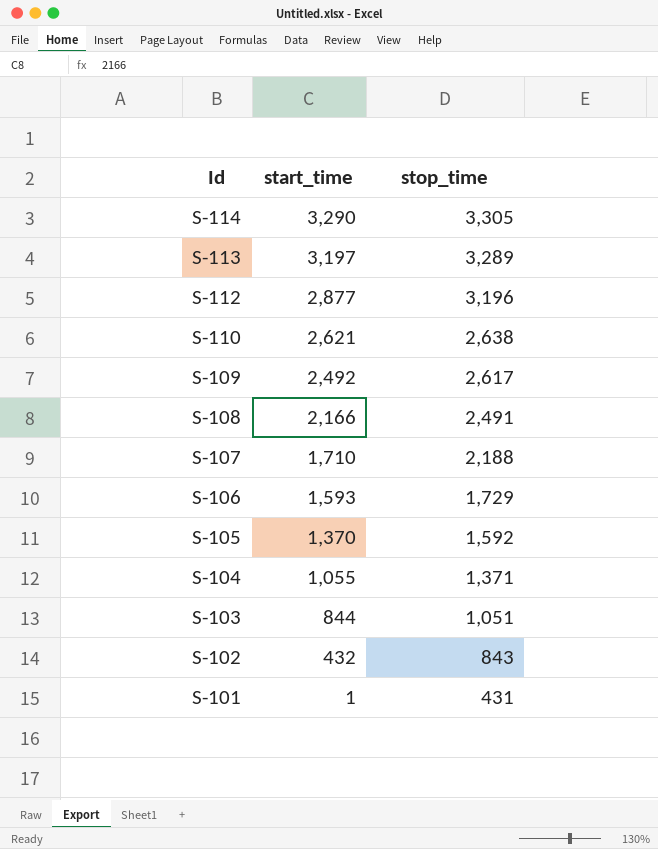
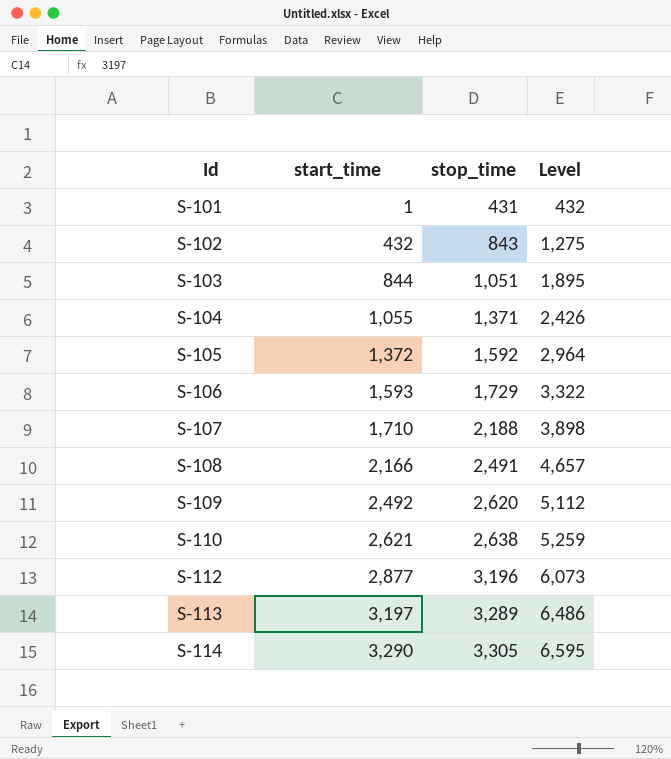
row order: Id descending -> Id ascending
column Level | formula: none -> [start_time] + [stop_time]
S-105 | start_time: 1,370 -> 1,372
S-109 | stop_time: 2,617 -> 2,620

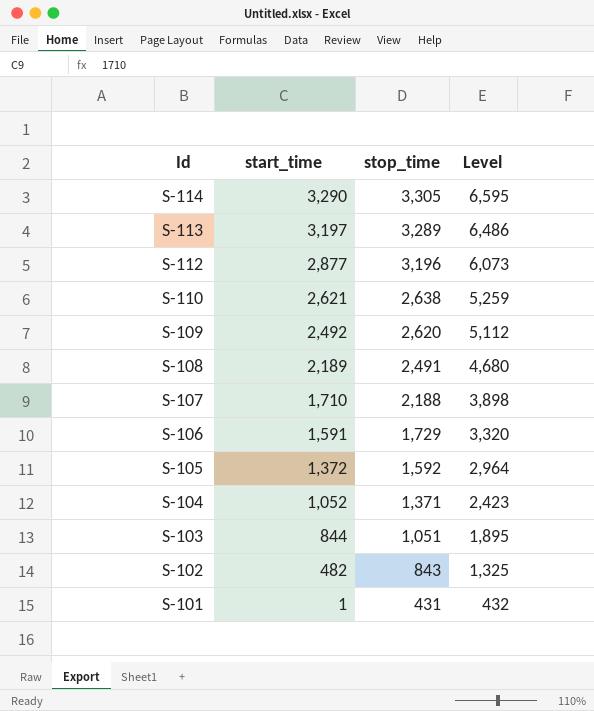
row order: Id ascending -> Id descending
S-108 | start_time: 2,166 -> 2,189
S-108 | Level: 4,657 -> 4,680
S-106 | start_time: 1,593 -> 1,591
S-106 | Level: 3,322 -> 3,320
S-104 | start_time: 1,055 -> 1,052
S-104 | Level: 2,426 -> 2,423
S-102 | start_time: 432 -> 482
S-102 | Level: 1,275 -> 1,325

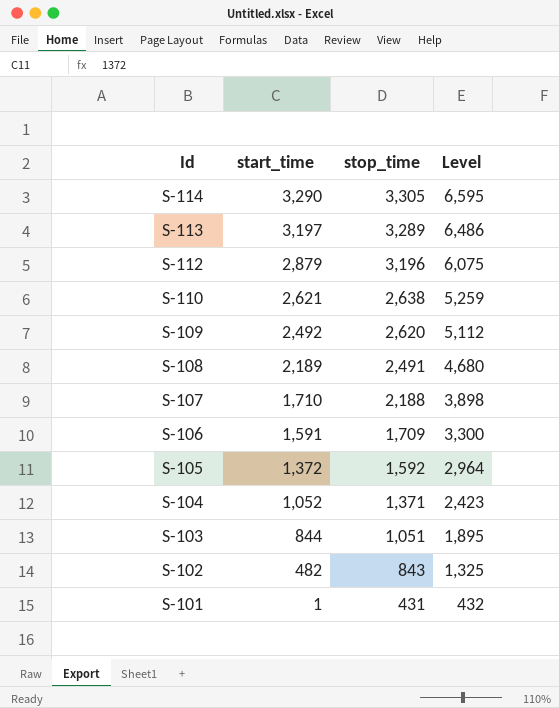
S-112 | start_time: 2,877 -> 2,879
S-112 | Level: 6,073 -> 6,075
S-106 | stop_time: 1,729 -> 1,709
S-106 | Level: 3,320 -> 3,300

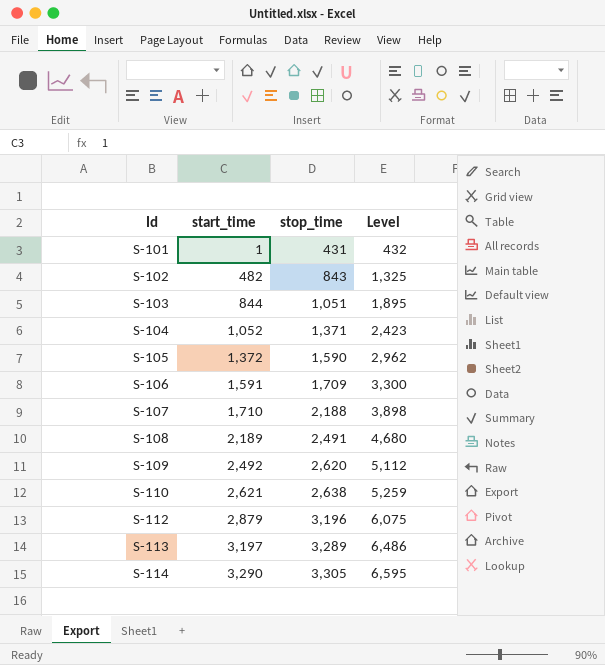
row order: Id descending -> Id ascending
S-105 | stop_time: 1,592 -> 1,590
S-105 | Level: 2,964 -> 2,962

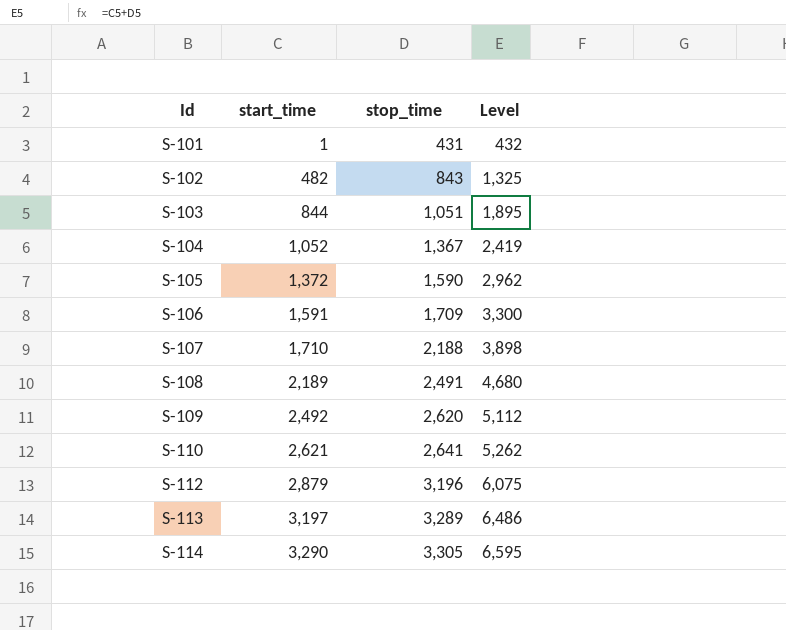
S-104 | stop_time: 1,371 -> 1,367
S-104 | Level: 2,423 -> 2,419
S-110 | stop_time: 2,638 -> 2,641
S-110 | Level: 5,259 -> 5,262

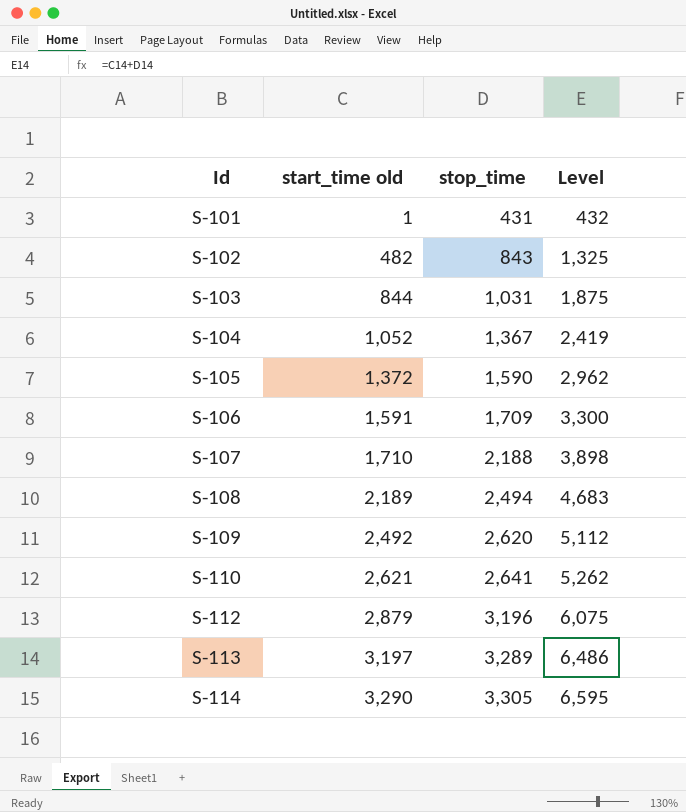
column name: start_time -> start_time old
S-103 | stop_time: 1,051 -> 1,031
S-103 | Level: 1,895 -> 1,875
S-108 | stop_time: 2,491 -> 2,494
S-108 | Level: 4,680 -> 4,683

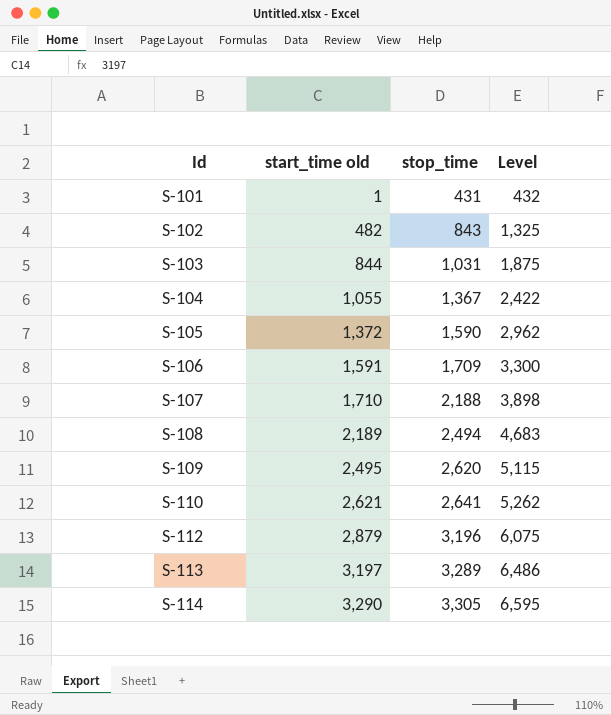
S-104 | start_time old: 1,052 -> 1,055
S-104 | Level: 2,419 -> 2,422
S-109 | start_time old: 2,492 -> 2,495
S-109 | Level: 5,112 -> 5,115

